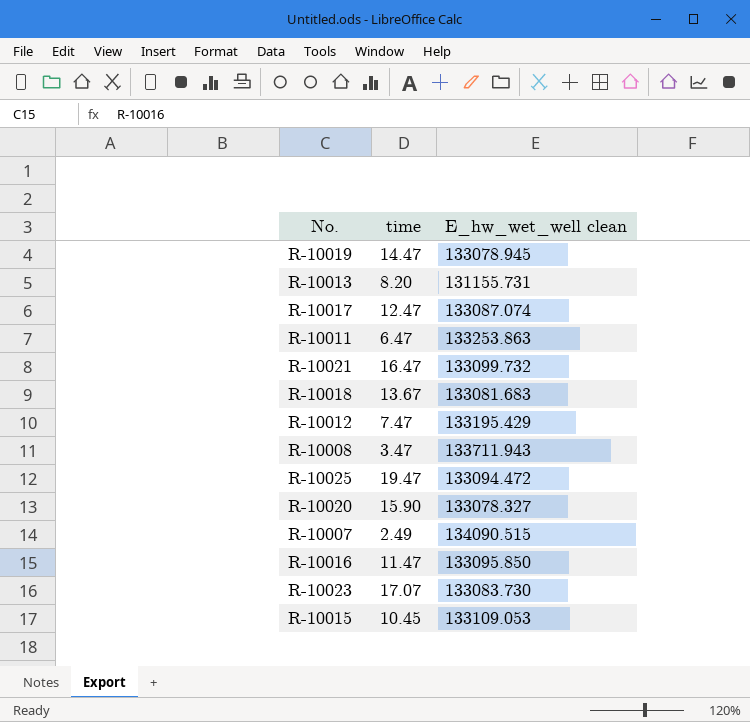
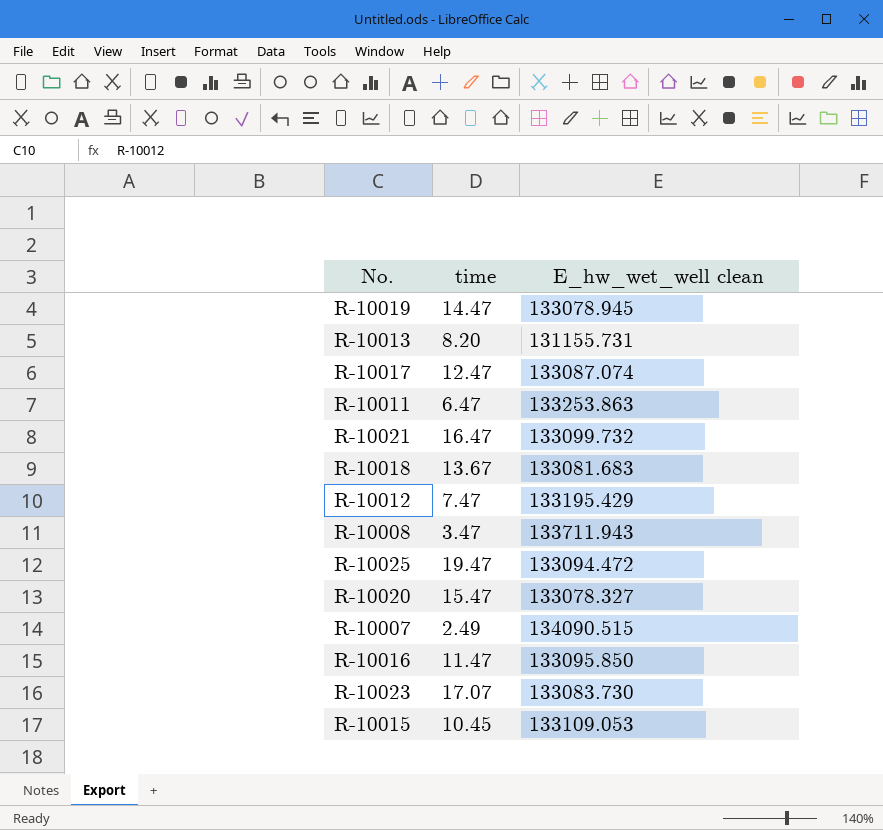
R-10020 | time: 15.90 -> 15.47

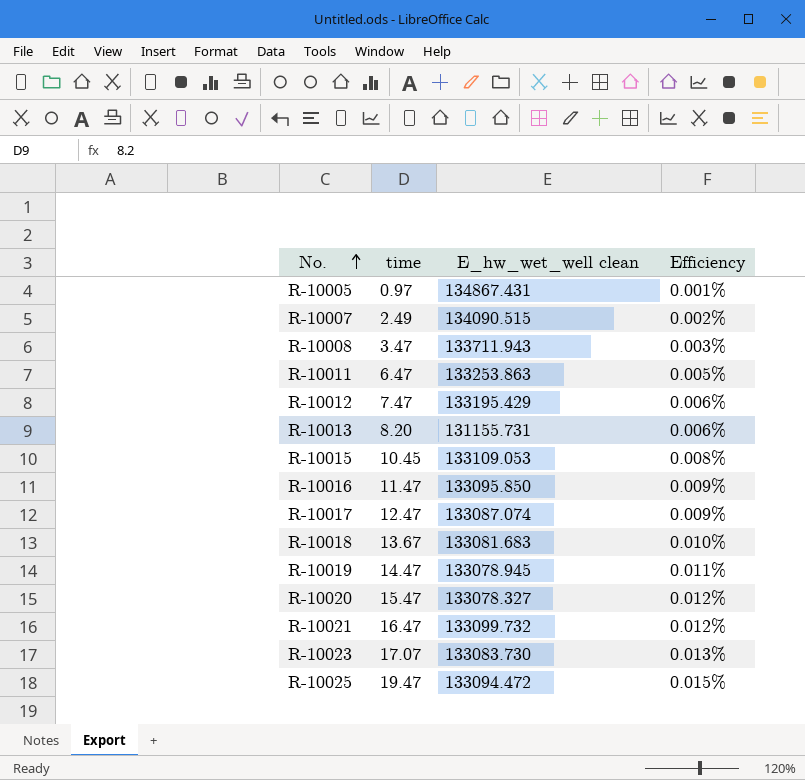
row order: none -> No. ascending
column Efficiency | formula: none -> [time] / [E_hw_wet_well clean]
row R-10005: none -> 0.97 | 134867.431 | 0.001%

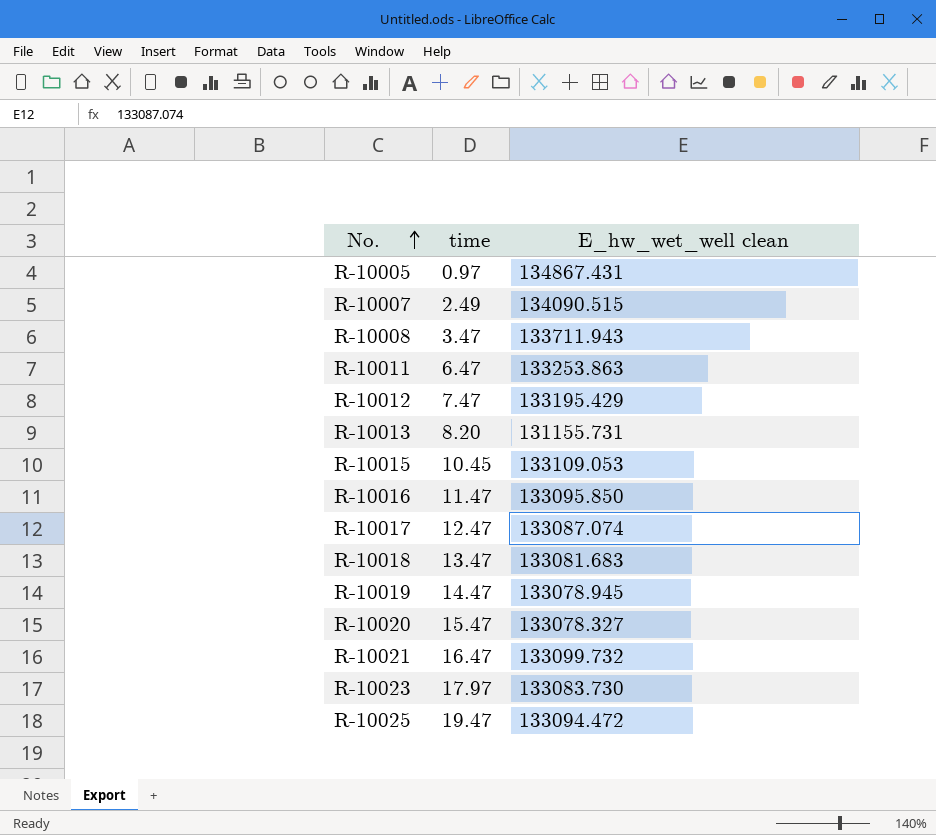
column Efficiency | formula: [time] / [E_hw_wet_well clean] -> none
R-10018 | time: 13.67 -> 13.47
R-10023 | time: 17.07 -> 17.97

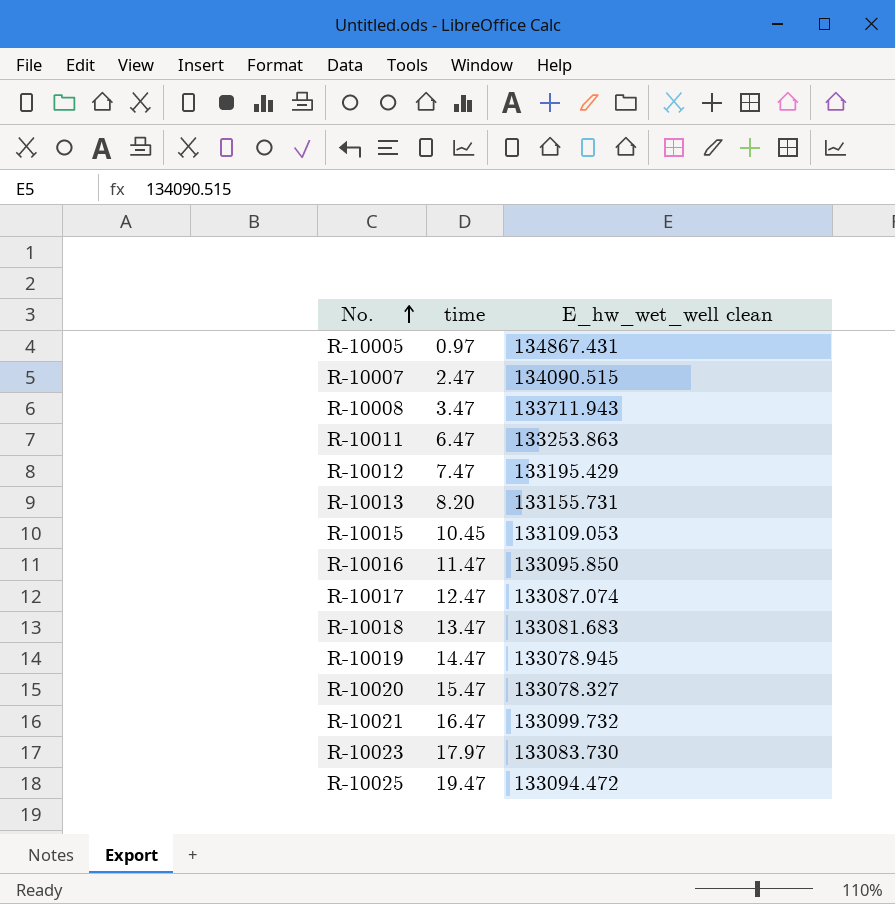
R-10007 | time: 2.49 -> 2.47
R-10013 | E_hw_wet_well clean: 131155.731 -> 133155.731

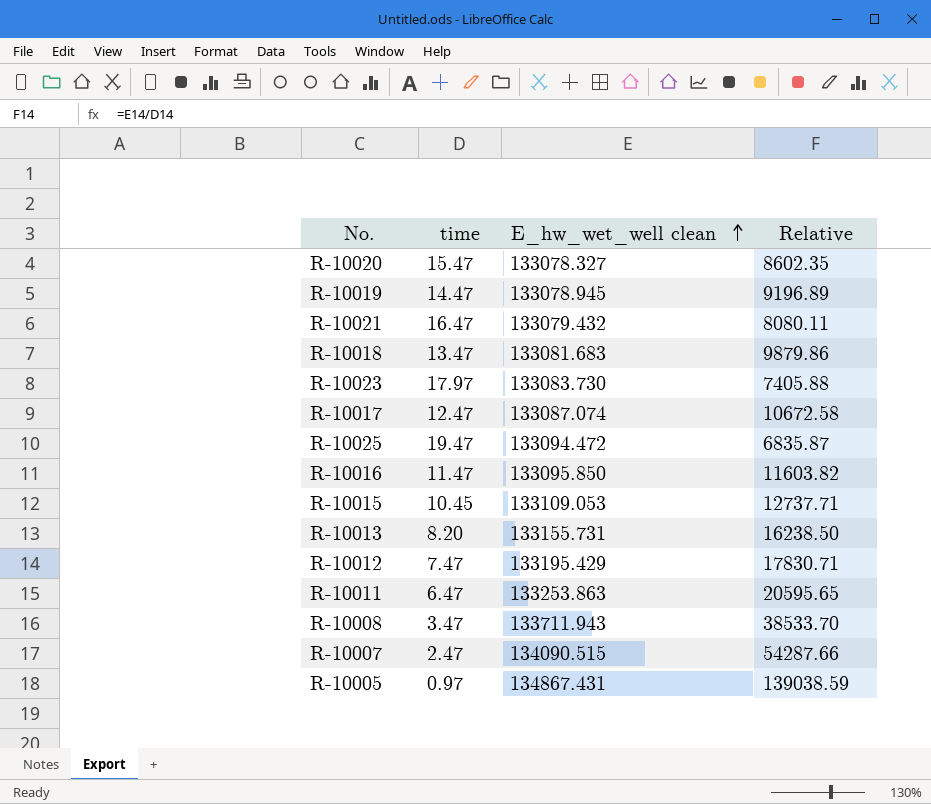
row order: No. ascending -> E_hw_wet_well clean ascending
column Relative | formula: none -> [E_hw_wet_well clean] / [time]
R-10021 | E_hw_wet_well clean: 133099.732 -> 133079.432

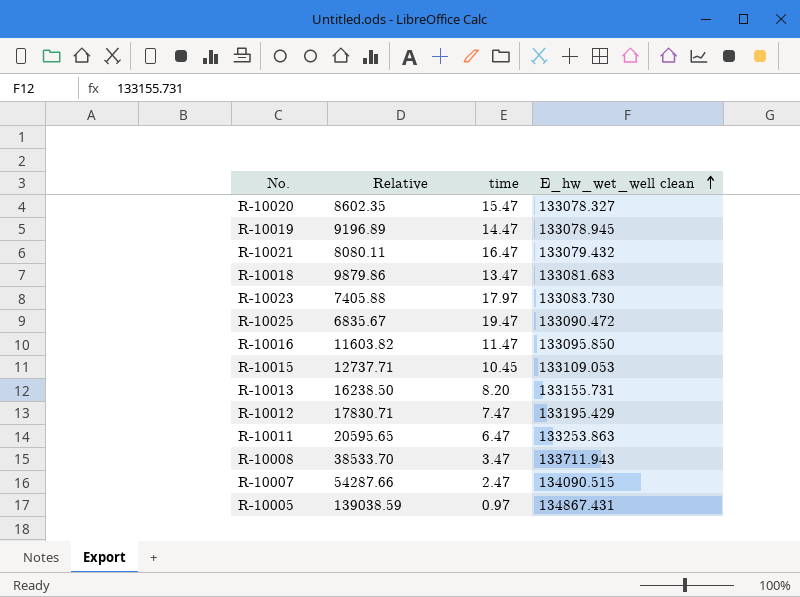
column Relative | position: 4 -> 2
row R-10017: 12.47 | 133087.074 | 10672.58 -> none
R-10025 | Relative: 6835.87 -> 6835.67
R-10025 | E_hw_wet_well clean: 133094.472 -> 133090.472

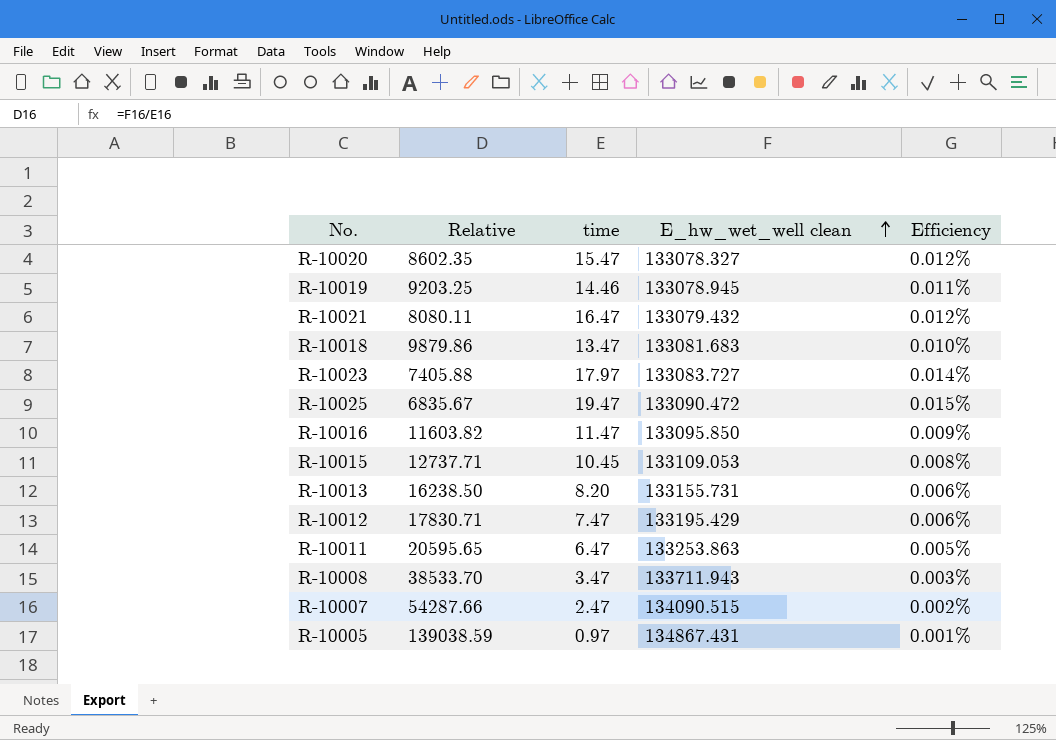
column Efficiency | formula: none -> [time] / [E_hw_wet_well clean]
R-10019 | Relative: 9196.89 -> 9203.25
R-10019 | time: 14.47 -> 14.46
R-10023 | E_hw_wet_well clean: 133083.730 -> 133083.727

